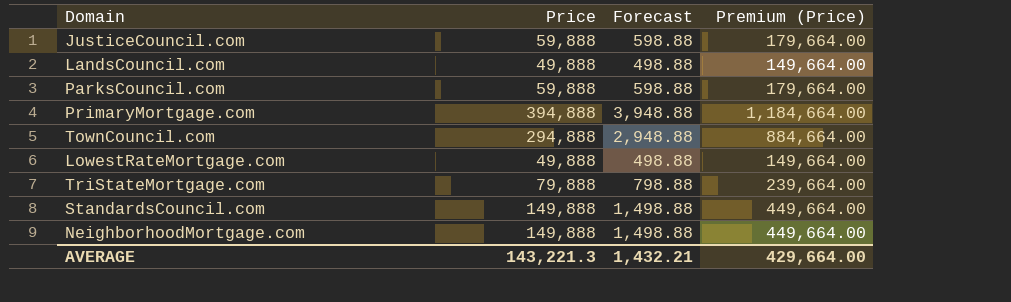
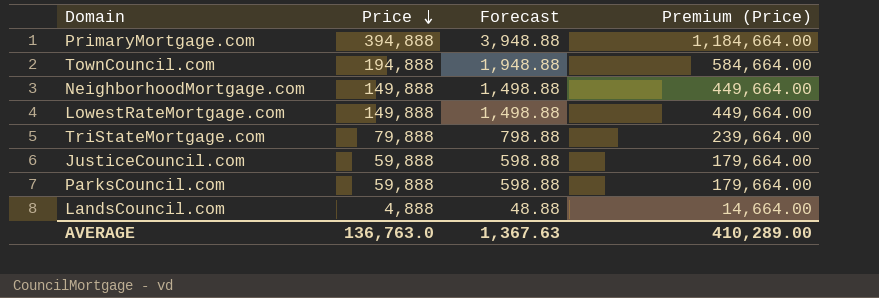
row order: none -> Price descending
row StandardsCouncil.com: 149,888 | 1,498.88 | 449,664.00 -> none
TownCouncil.com | Price: 294,888 -> 194,888
TownCouncil.com | Forecast: 2,948.88 -> 1,948.88
TownCouncil.com | Premium (Price): 884,664.00 -> 584,664.00
LowestRateMortgage.com | Price: 49,888 -> 149,888
LowestRateMortgage.com | Forecast: 498.88 -> 1,498.88
LowestRateMortgage.com | Premium (Price): 149,664.00 -> 449,664.00
LandsCouncil.com | Price: 49,888 -> 4,888
LandsCouncil.com | Forecast: 498.88 -> 48.88
LandsCouncil.com | Premium (Price): 149,664.00 -> 14,664.00
AVERAGE | Price: 143,221.3 -> 136,763.0
AVERAGE | Forecast: 1,432.21 -> 1,367.63
AVERAGE | Premium (Price): 429,664.00 -> 410,289.00

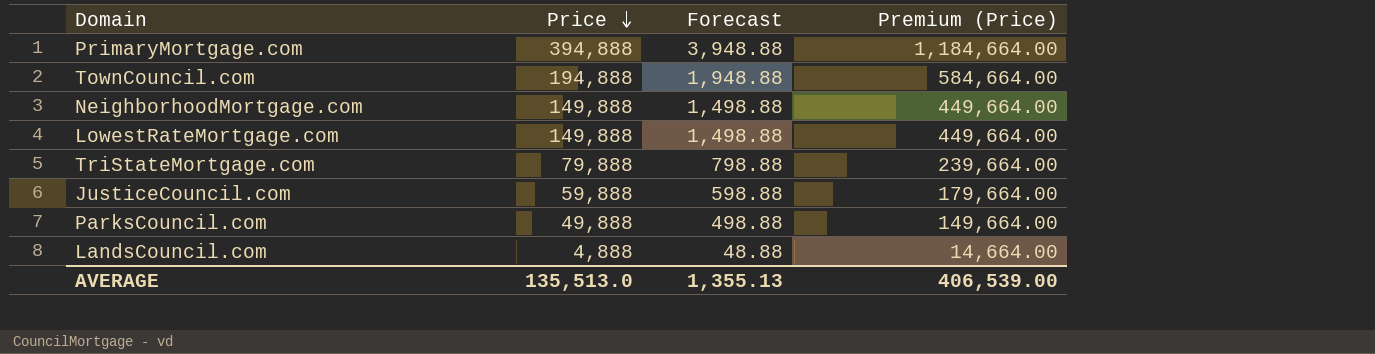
ParksCouncil.com | Price: 59,888 -> 49,888
ParksCouncil.com | Forecast: 598.88 -> 498.88
ParksCouncil.com | Premium (Price): 179,664.00 -> 149,664.00
AVERAGE | Price: 136,763.0 -> 135,513.0
AVERAGE | Forecast: 1,367.63 -> 1,355.13
AVERAGE | Premium (Price): 410,289.00 -> 406,539.00

